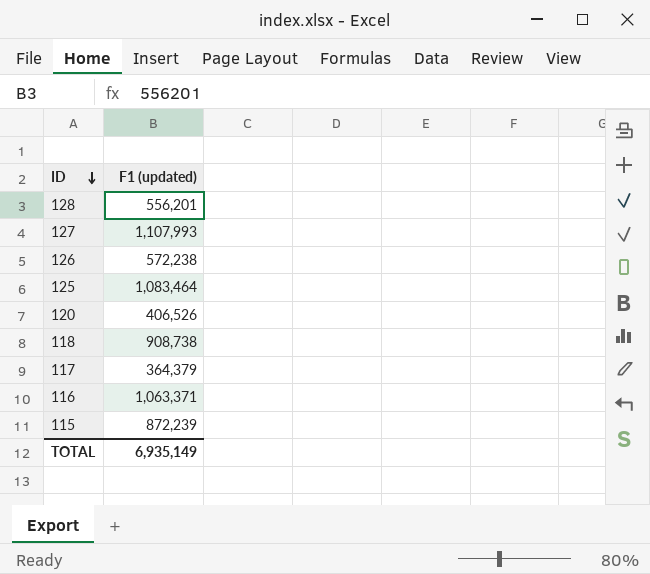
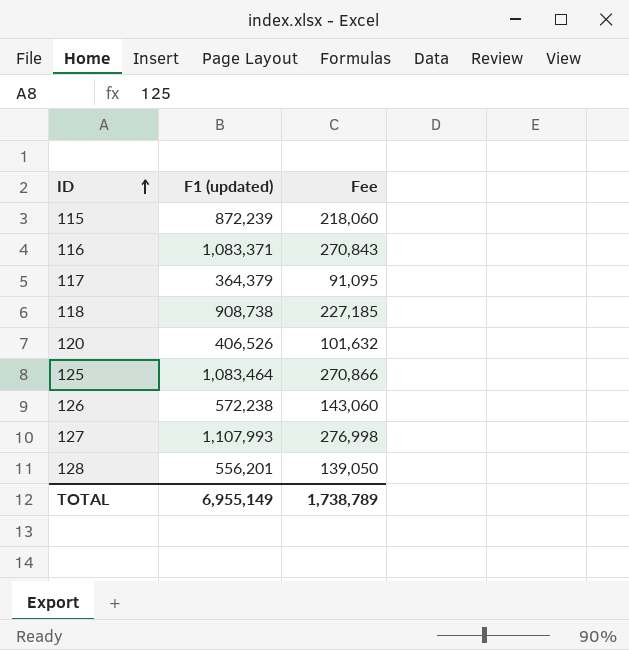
row order: ID descending -> ID ascending
column Fee | formula: none -> [F1 (updated)] * 0.25
116 | F1 (updated): 1,063,371 -> 1,083,371
TOTAL | F1 (updated): 6,935,149 -> 6,955,149

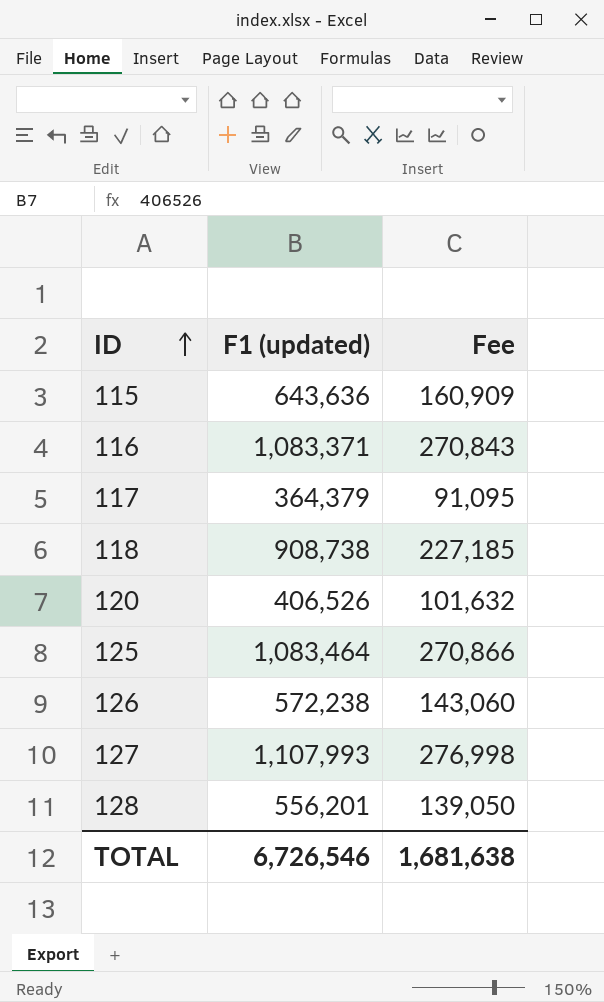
115 | F1 (updated): 872,239 -> 643,636
115 | Fee: 218,060 -> 160,909
TOTAL | F1 (updated): 6,955,149 -> 6,726,546
TOTAL | Fee: 1,738,789 -> 1,681,638

